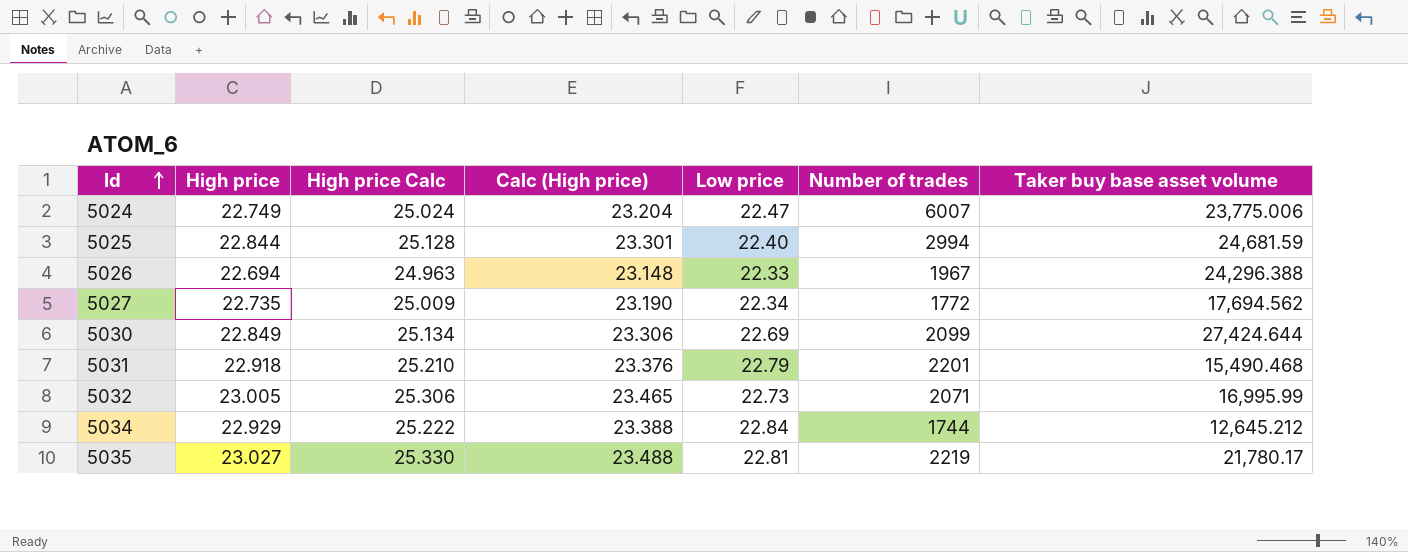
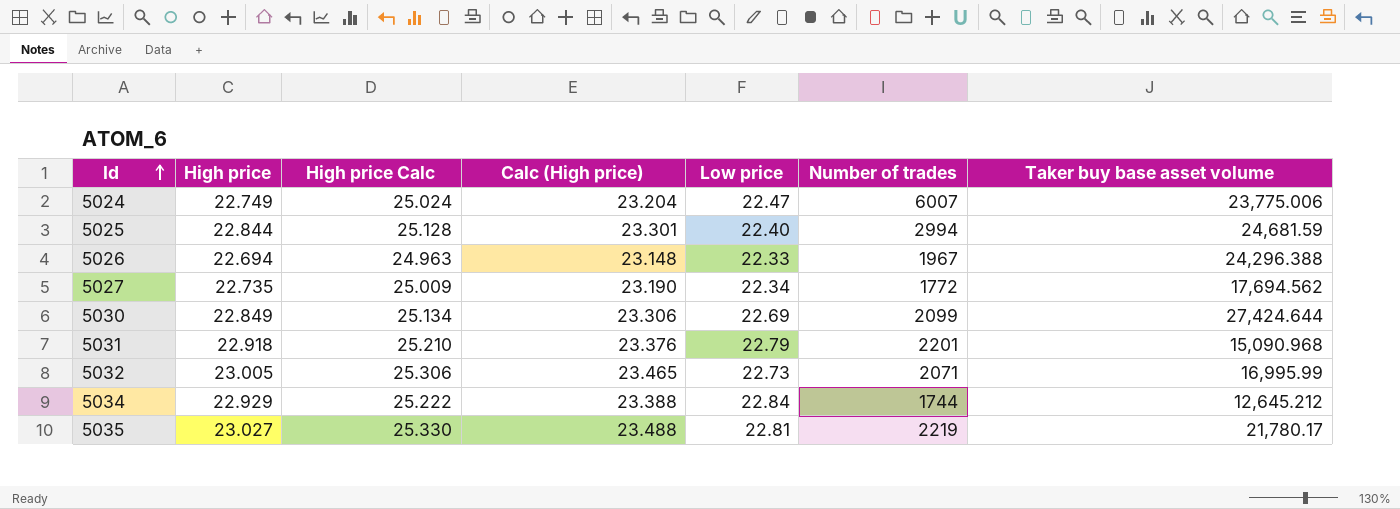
5031 | Taker buy base asset volume: 15,490.468 -> 15,090.968

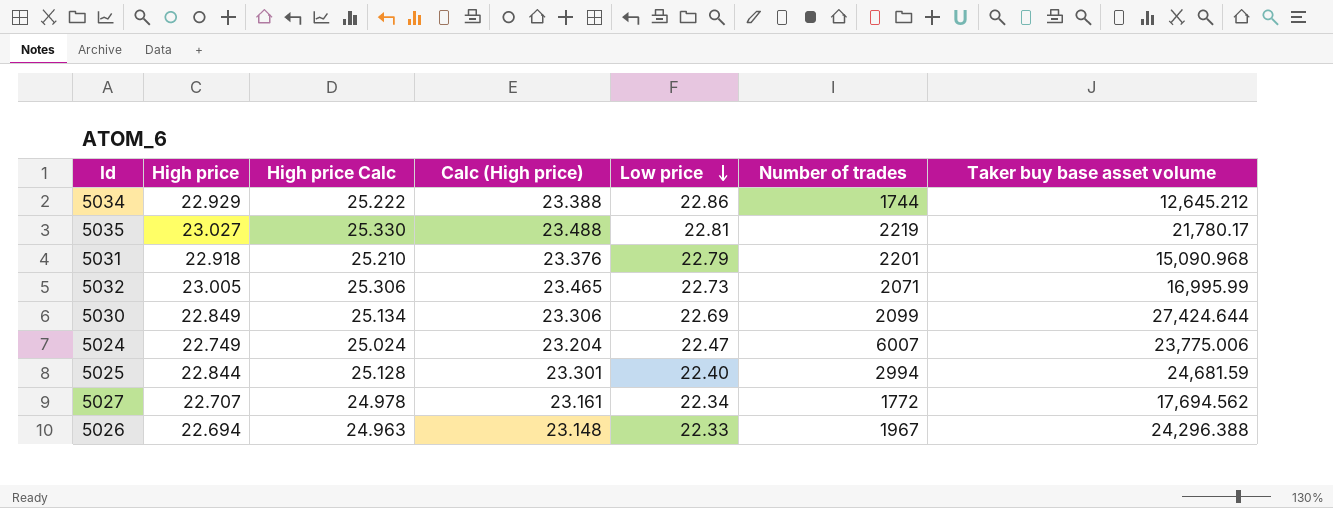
row order: Id ascending -> Low price descending
5034 | Low price: 22.84 -> 22.86
5027 | High price: 22.735 -> 22.707
5027 | High price Calc: 25.009 -> 24.978
5027 | Calc (High price): 23.190 -> 23.161

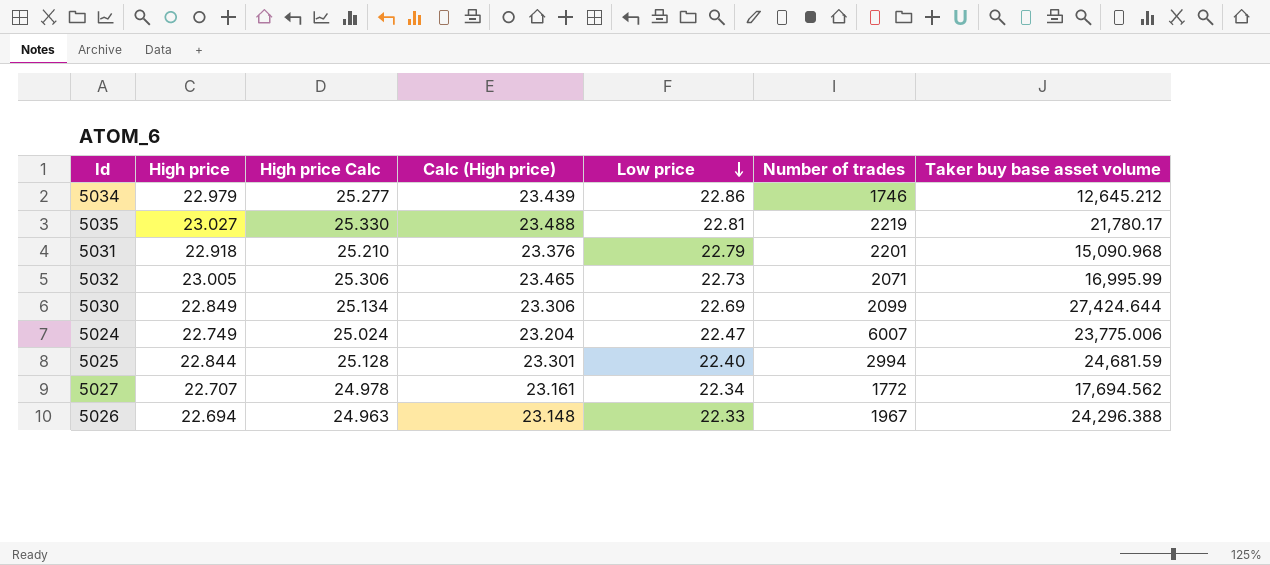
5034 | High price: 22.929 -> 22.979
5034 | High price Calc: 25.222 -> 25.277
5034 | Calc (High price): 23.388 -> 23.439
5034 | Number of trades: 1744 -> 1746

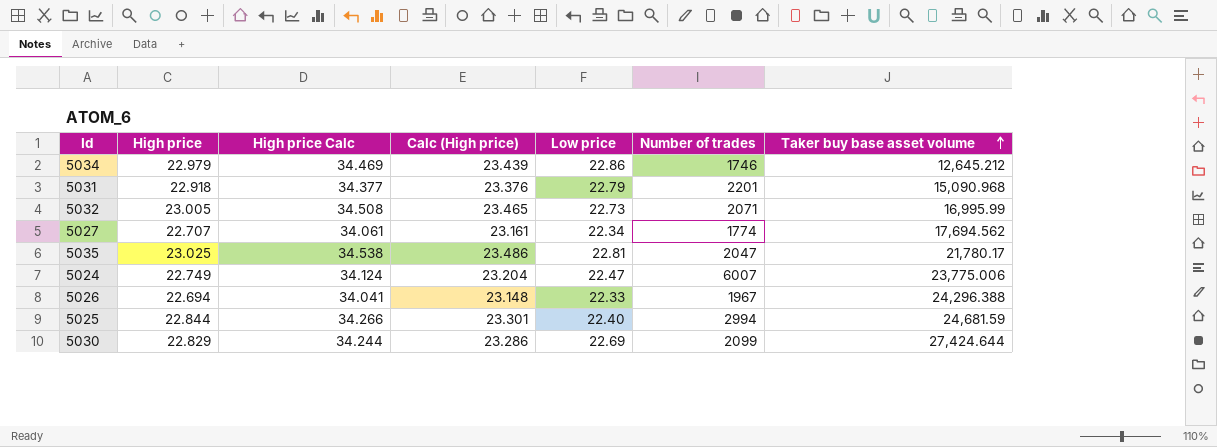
row order: Low price descending -> Taker buy base asset volume ascending
column High price Calc | formula: [High price] * 1.1 -> [High price] * 1.5
5027 | Number of trades: 1772 -> 1774
5035 | High price: 23.027 -> 23.025
5035 | Calc (High price): 23.488 -> 23.486
5035 | Number of trades: 2219 -> 2047
5030 | High price: 22.849 -> 22.829
5030 | Calc (High price): 23.306 -> 23.286

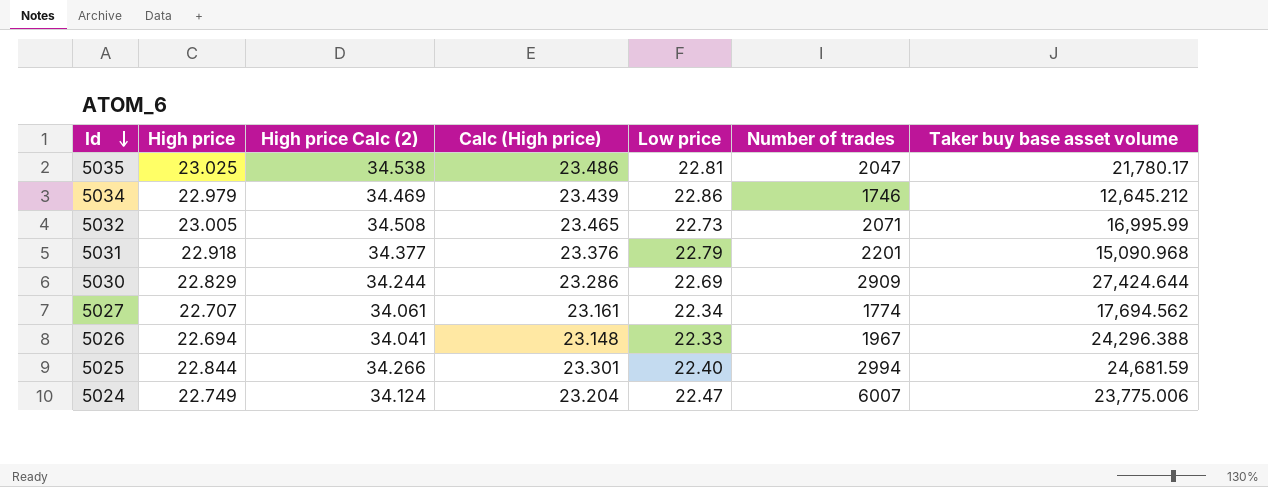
row order: Taker buy base asset volume ascending -> Id descending
column name: High price Calc -> High price Calc (2)
5030 | Number of trades: 2099 -> 2909

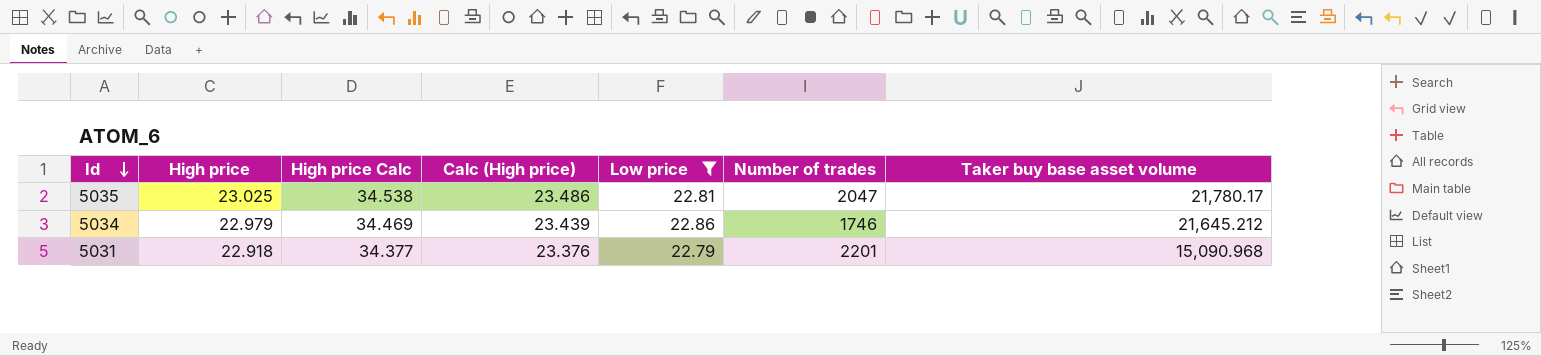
filter: none -> Low price >= 22.79
column name: High price Calc (2) -> High price Calc
5034 | Taker buy base asset volume: 12,645.212 -> 21,645.212

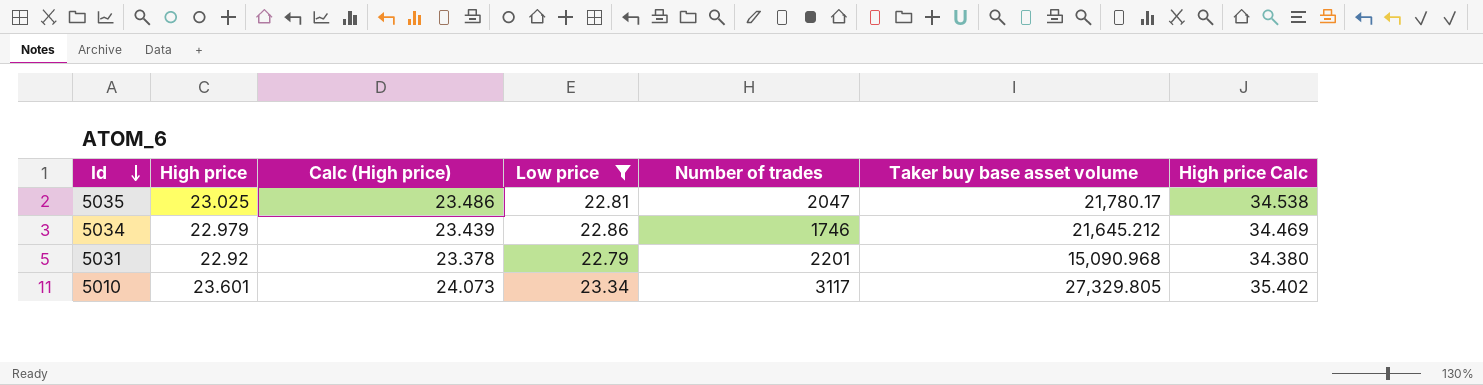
column High price Calc | position: 3 -> 7
5031 | High price: 22.918 -> 22.92
5031 | Calc (High price): 23.376 -> 23.378
5031 | High price Calc: 34.377 -> 34.380
row 5010: none -> 23.601 | 24.073 | 23.34 | 3117 | 27,329.805 | 35.402

